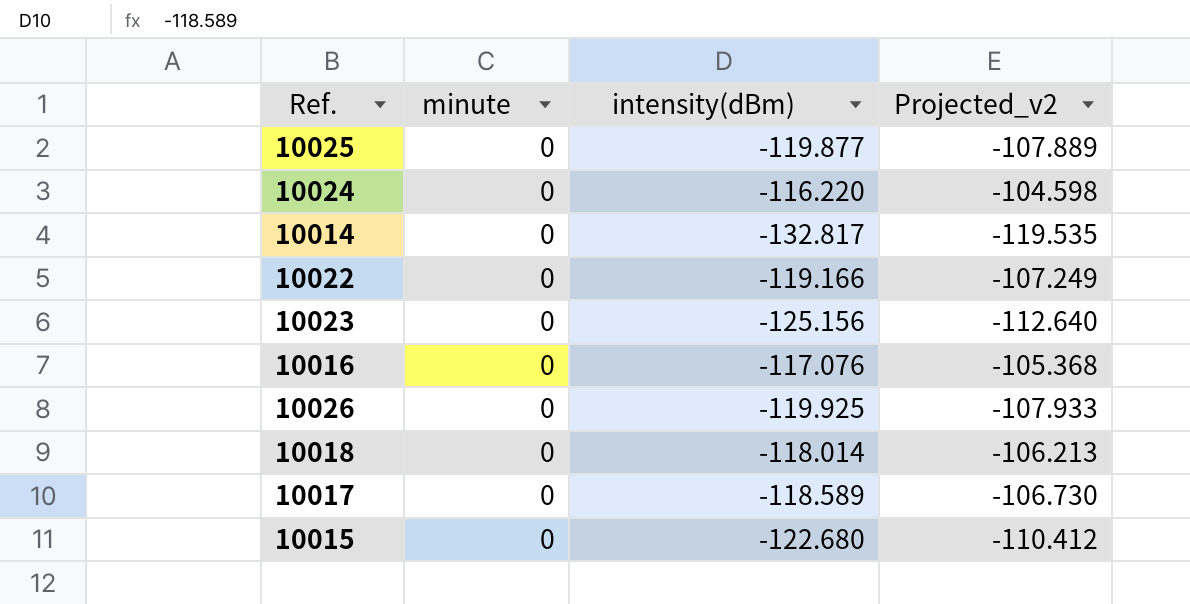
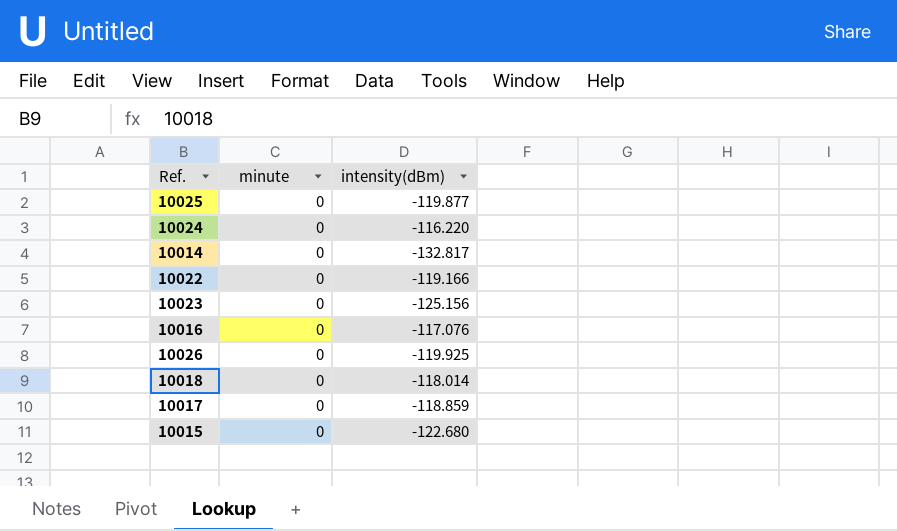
column Projected_v2 | formula: [intensity(dBm)] * 0.9 -> none
10017 | intensity(dBm): -118.589 -> -118.859

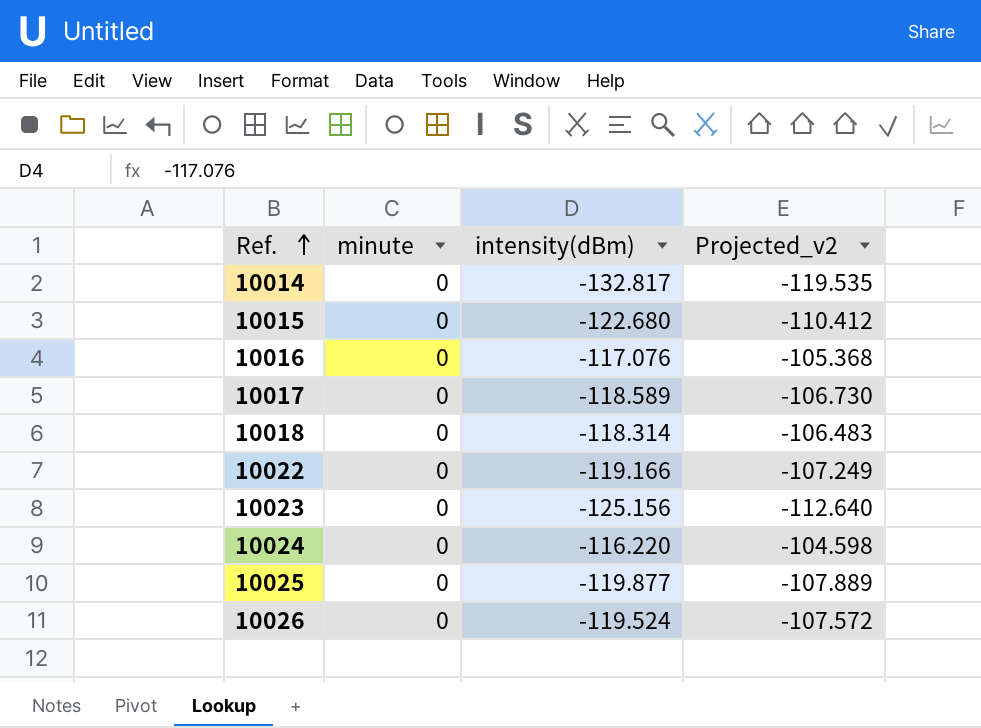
row order: none -> Ref. ascending
column Projected_v2 | formula: none -> [intensity(dBm)] * 0.9
10017 | intensity(dBm): -118.859 -> -118.589
10018 | intensity(dBm): -118.014 -> -118.314
10026 | intensity(dBm): -119.925 -> -119.524

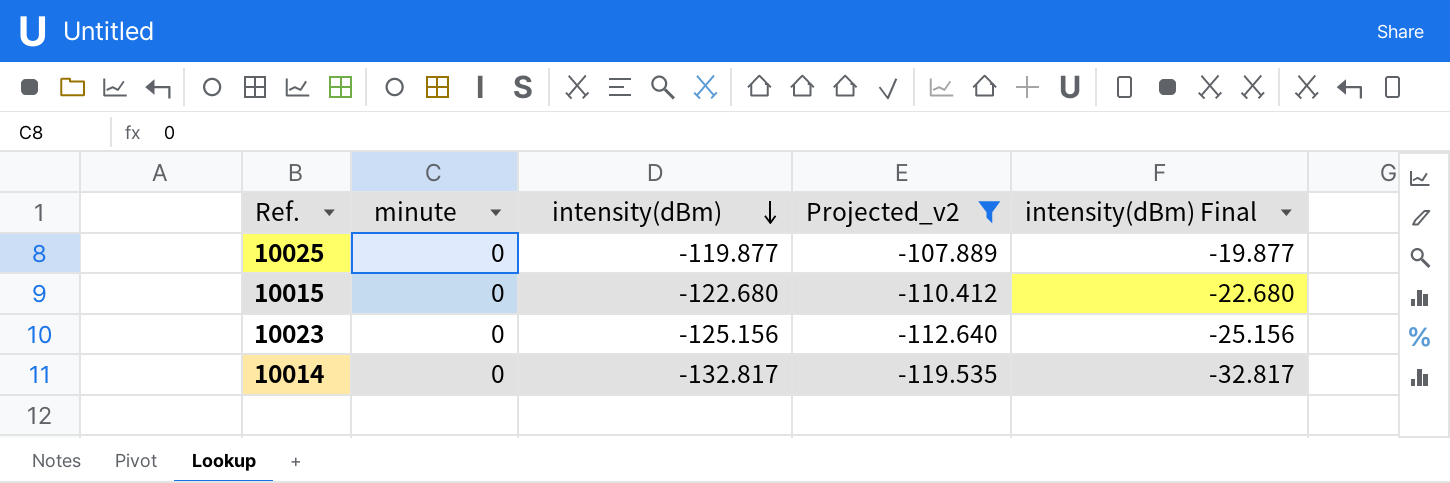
filter: none -> Projected_v2 <= -107.889
row order: Ref. ascending -> intensity(dBm) descending
column intensity(dBm) Final | formula: none -> [intensity(dBm)] + 100

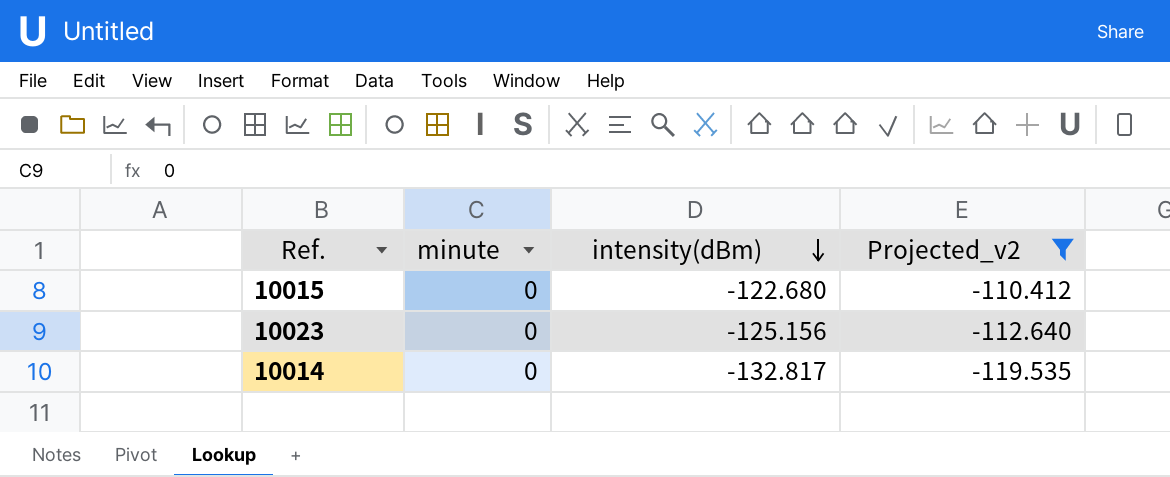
column intensity(dBm) Final | formula: [intensity(dBm)] + 100 -> none
row 10025: 0 | -119.877 | -107.889 | -19.877 -> none

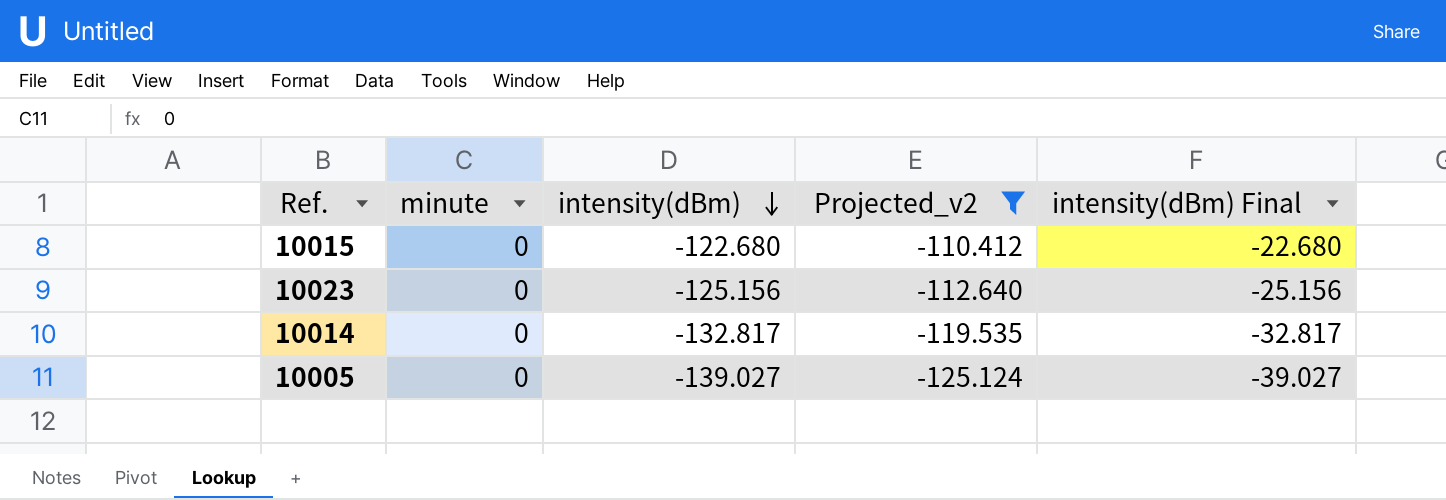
column intensity(dBm) Final | formula: none -> [intensity(dBm)] + 100
row 10005: none -> 0 | -139.027 | -125.124 | -39.027

